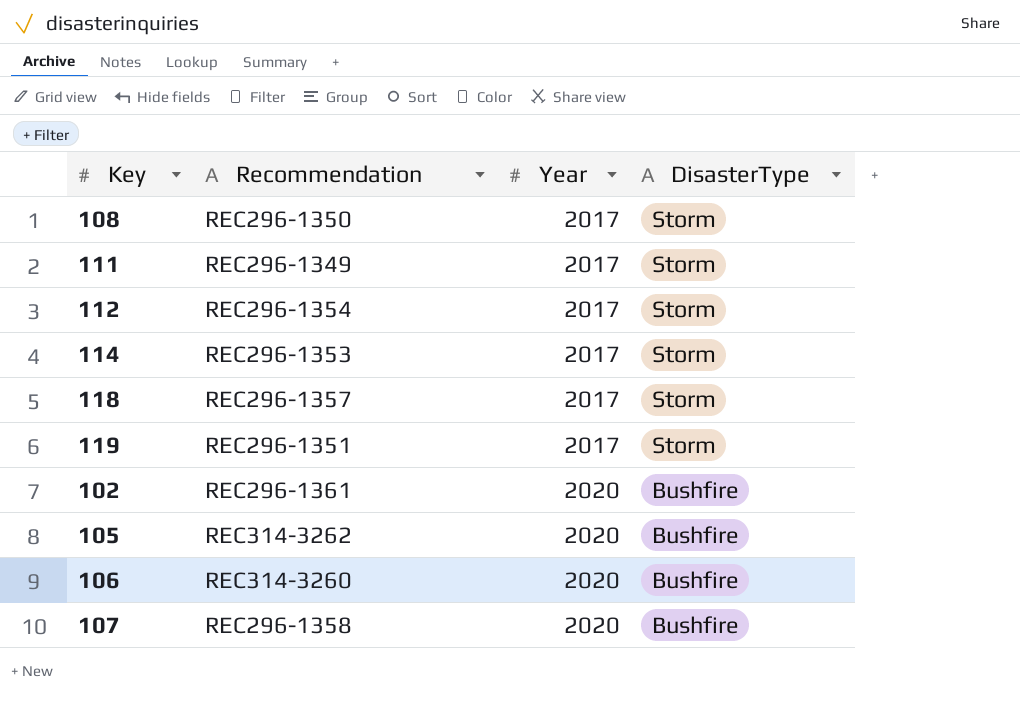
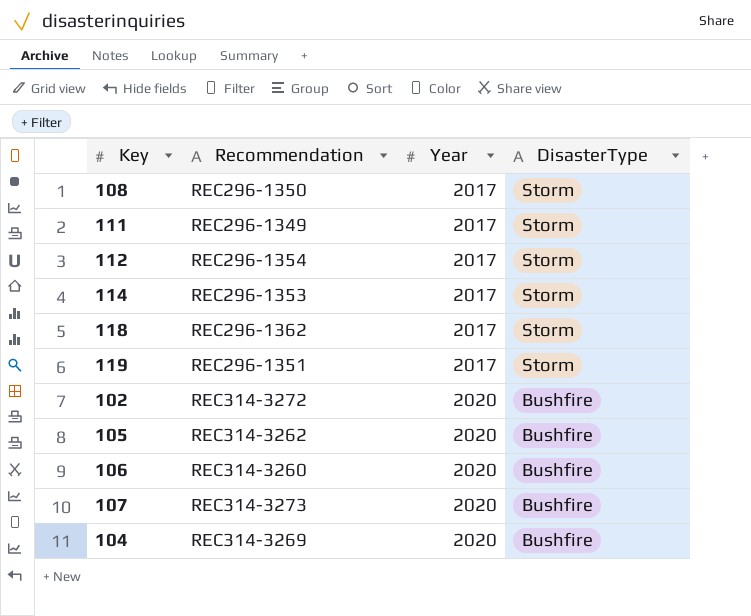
118 | Recommendation: REC296-1357 -> REC296-1362
102 | Recommendation: REC296-1361 -> REC314-3272
107 | Recommendation: REC296-1358 -> REC314-3273
row 104: none -> REC314-3269 | 2020 | Bushfire

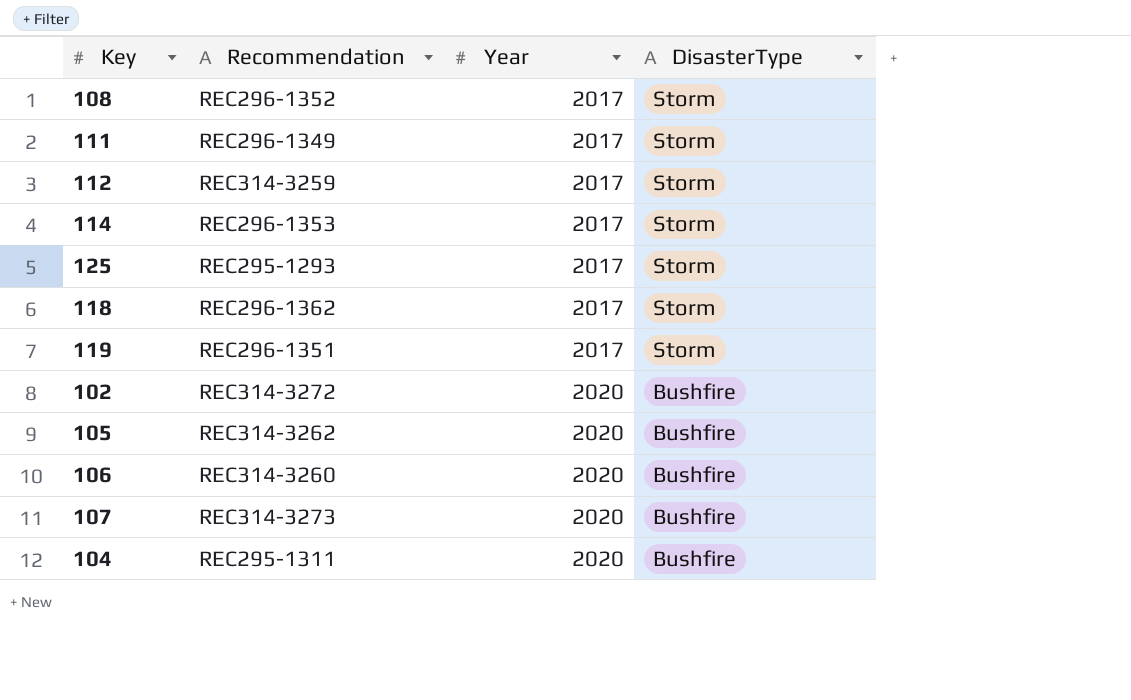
108 | Recommendation: REC296-1350 -> REC296-1352
112 | Recommendation: REC296-1354 -> REC314-3259
row 125: none -> REC295-1293 | 2017 | Storm
104 | Recommendation: REC314-3269 -> REC295-1311

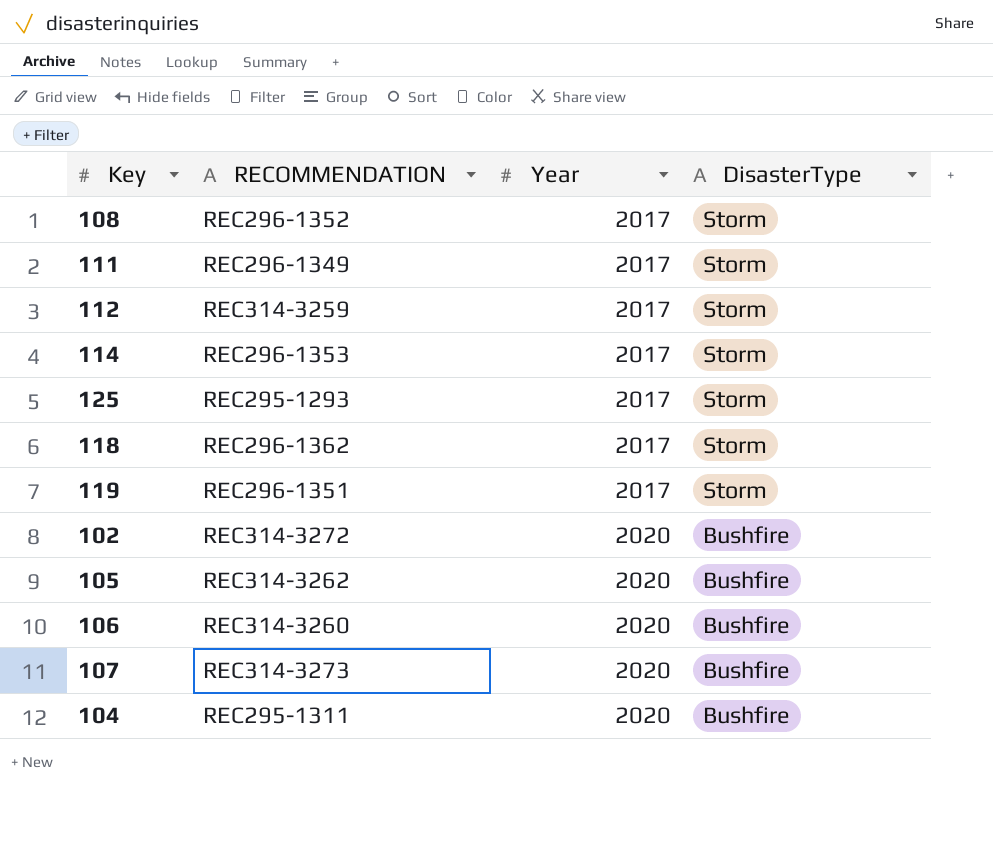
column name: Recommendation -> RECOMMENDATION

